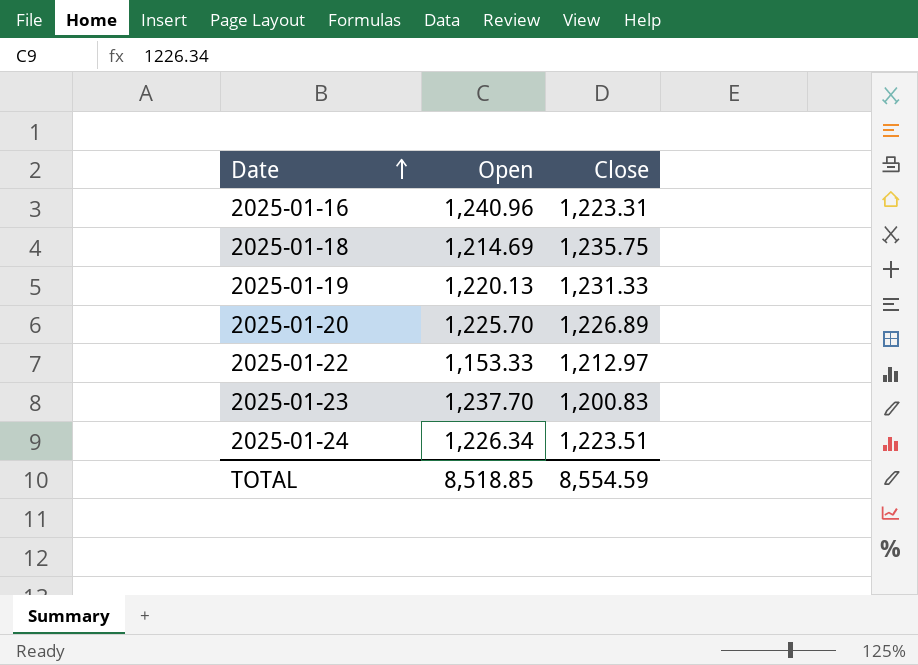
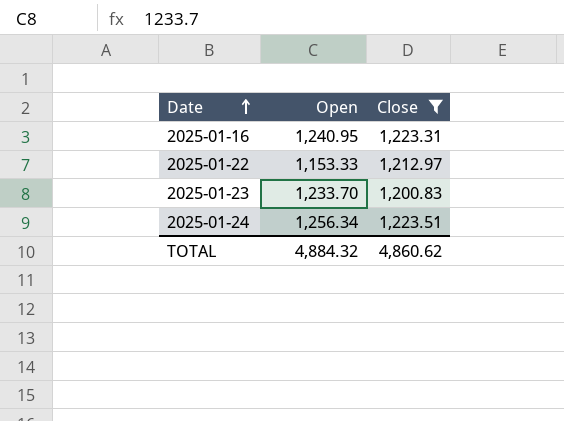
filter: none -> Close <= 1,223.51
2025-01-16 | Open: 1,240.96 -> 1,240.95
2025-01-23 | Open: 1,237.70 -> 1,233.70
2025-01-24 | Open: 1,226.34 -> 1,256.34
TOTAL | Open: 8,518.85 -> 4,884.32
TOTAL | Close: 8,554.59 -> 4,860.62

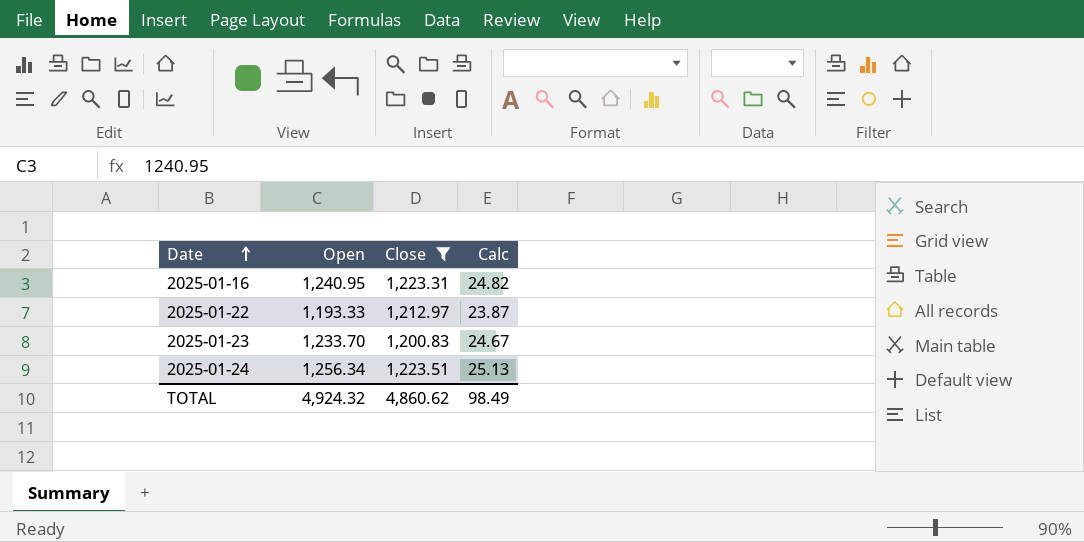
column Calc | formula: none -> [Open] * 0.02
2025-01-22 | Open: 1,153.33 -> 1,193.33
TOTAL | Open: 4,884.32 -> 4,924.32

